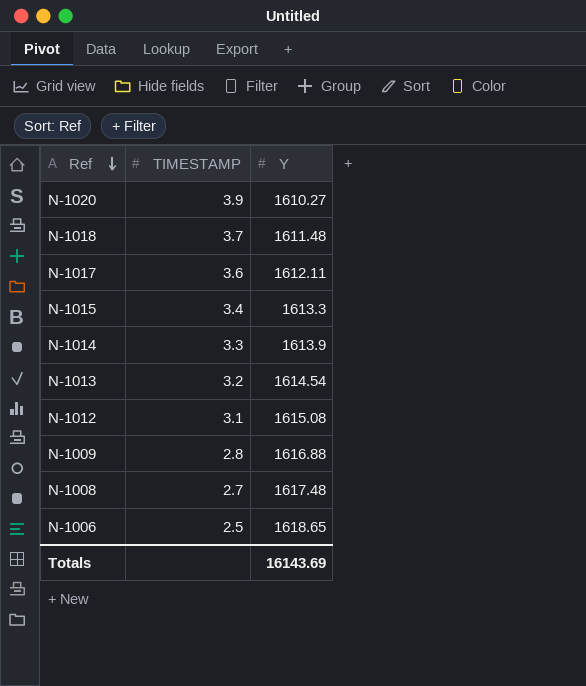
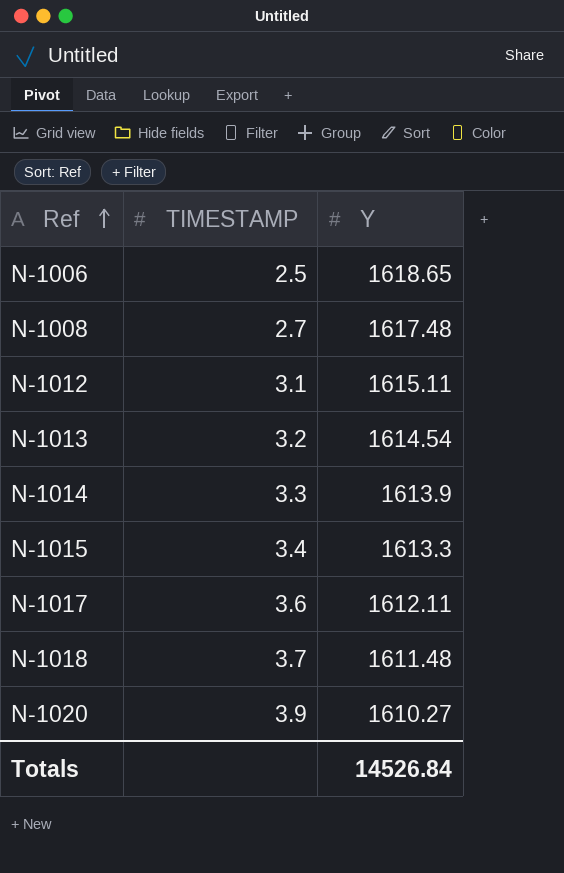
row order: Ref descending -> Ref ascending
row N-1009: 2.8 | 1616.88 -> none
N-1012 | Y: 1615.08 -> 1615.11
Totals | Y: 16143.69 -> 14526.84

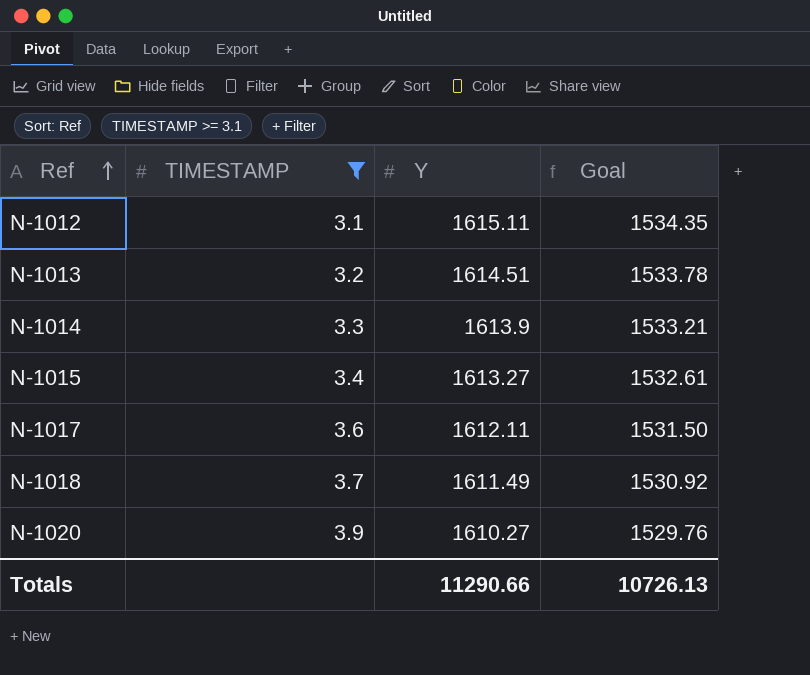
filter: none -> TIMESTAMP >= 3.1
column Goal | formula: none -> [Y] * 0.95
N-1013 | Y: 1614.54 -> 1614.51
N-1015 | Y: 1613.3 -> 1613.27
N-1018 | Y: 1611.48 -> 1611.49
Totals | Y: 14526.84 -> 11290.66

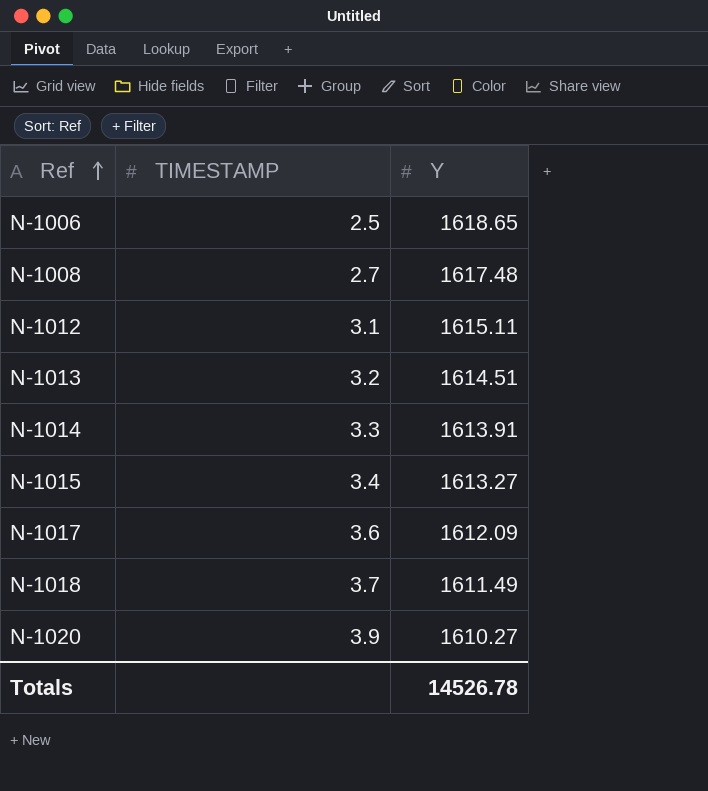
filter: TIMESTAMP >= 3.1 -> none
column Goal | formula: [Y] * 0.95 -> none
N-1014 | Y: 1613.9 -> 1613.91
N-1017 | Y: 1612.11 -> 1612.09
Totals | Y: 11290.66 -> 14526.78

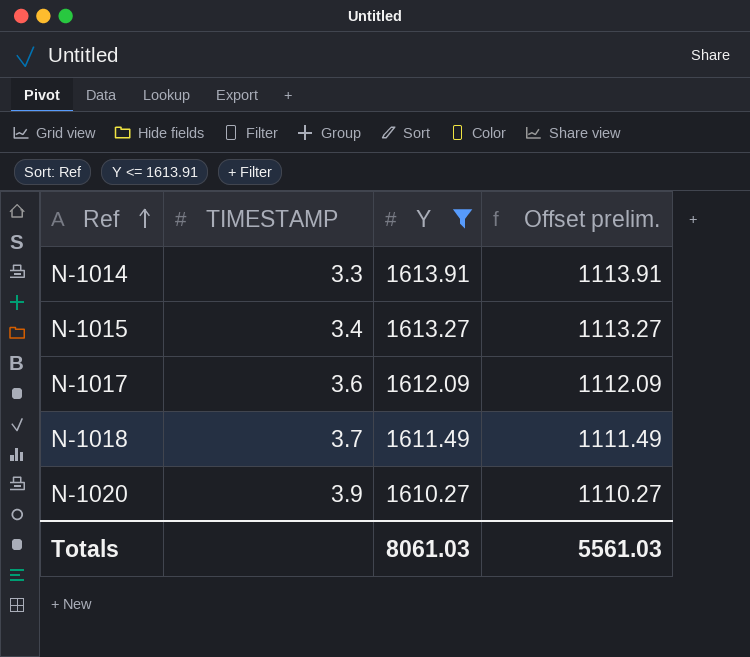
filter: none -> Y <= 1613.91
column Offset prelim. | formula: none -> [Y] - 500
Totals | Y: 14526.78 -> 8061.03

